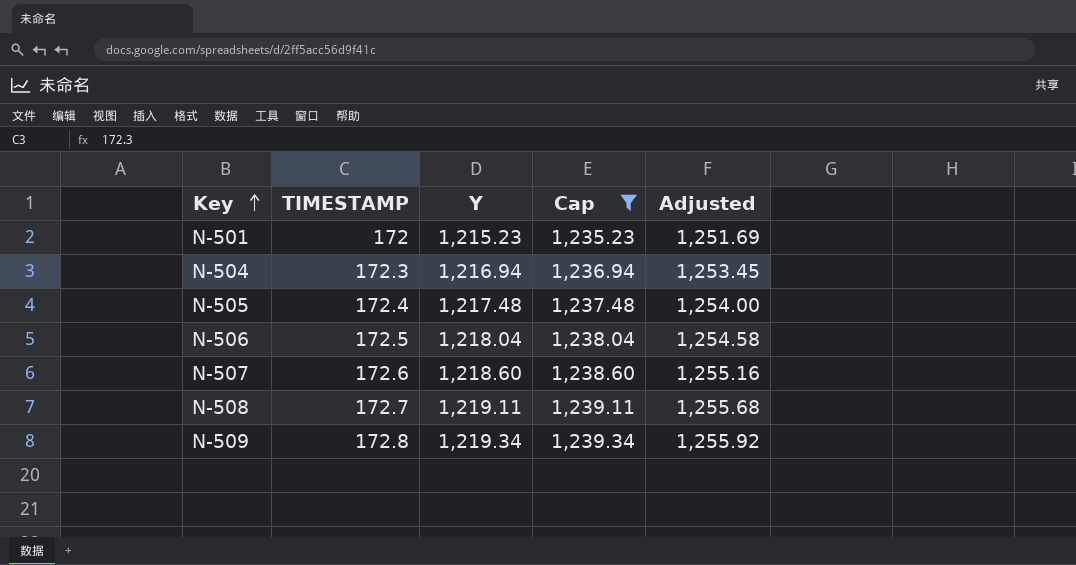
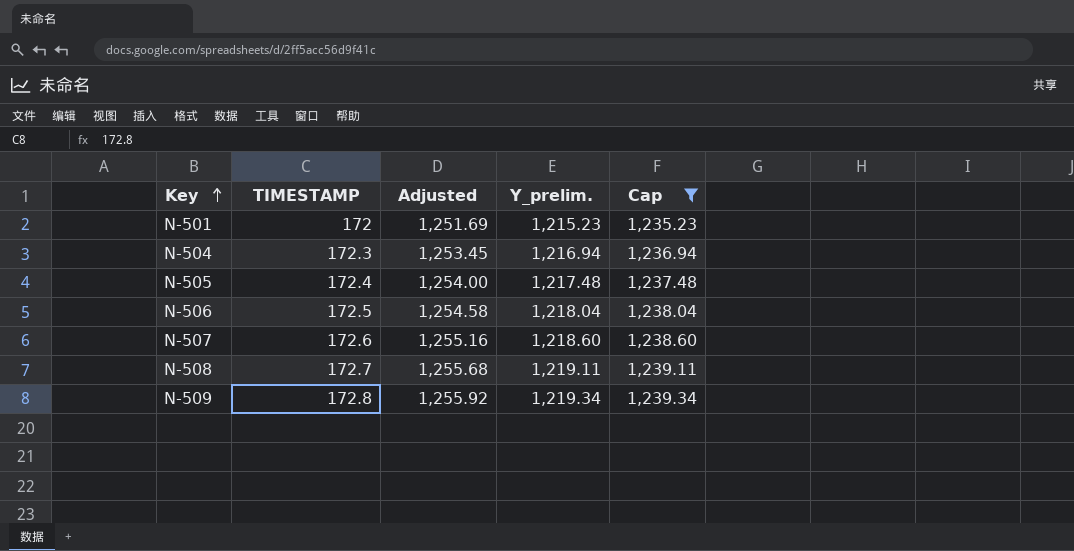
column Adjusted | position: 5 -> 3
column name: Y -> Y_prelim.

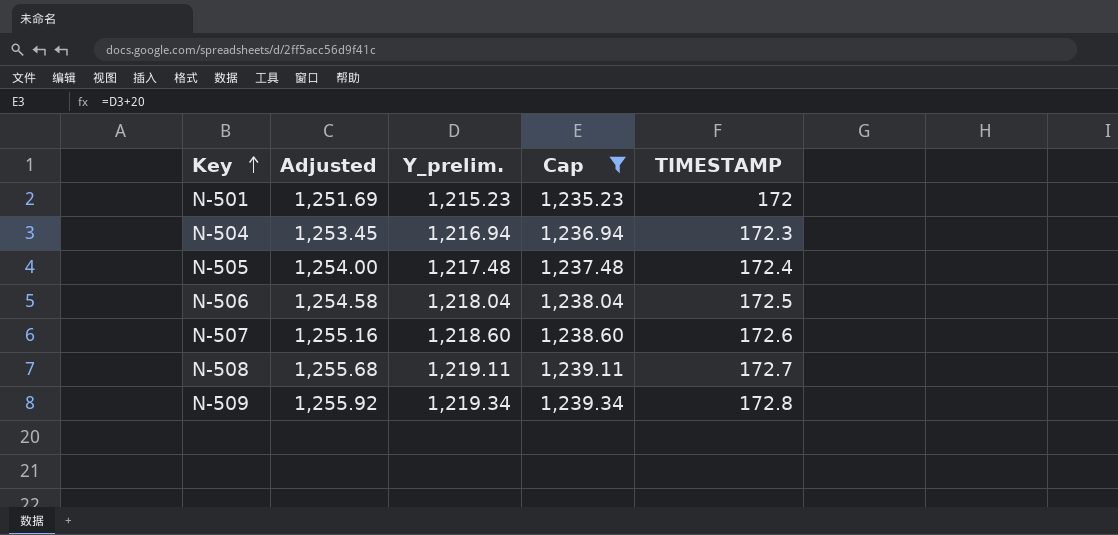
column TIMESTAMP | position: 2 -> 5

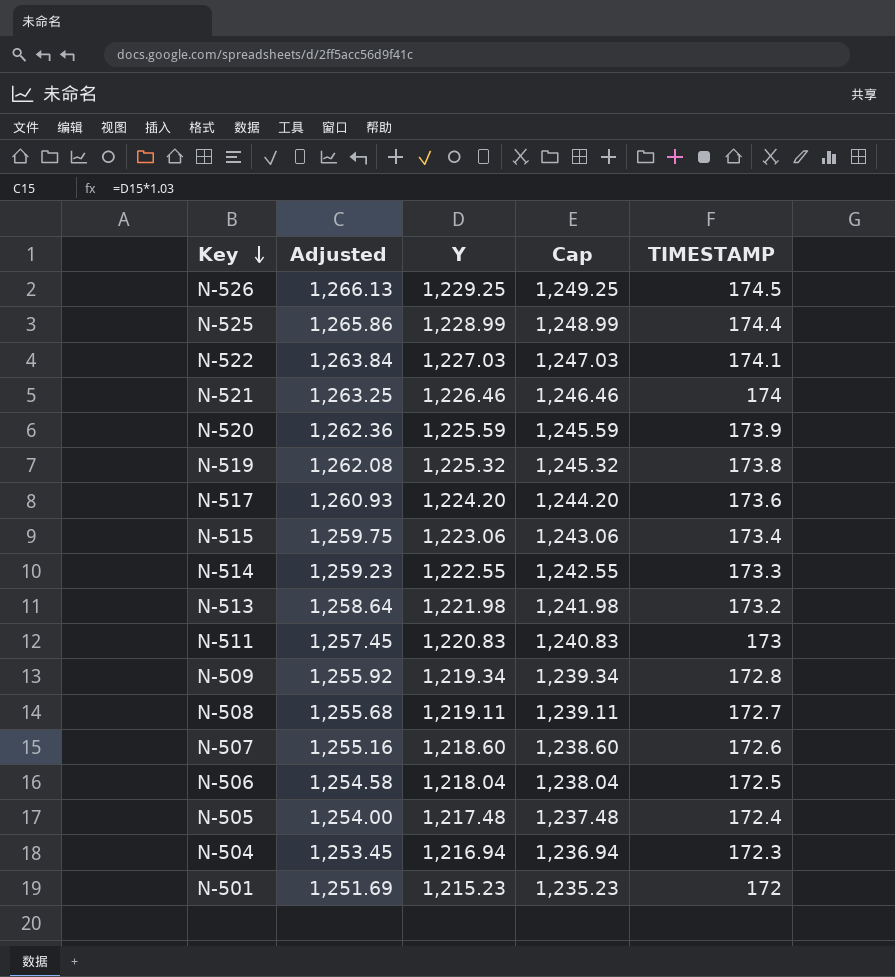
filter: Cap <= 1,239.34 -> none
row order: Key ascending -> Key descending
column name: Y_prelim. -> Y

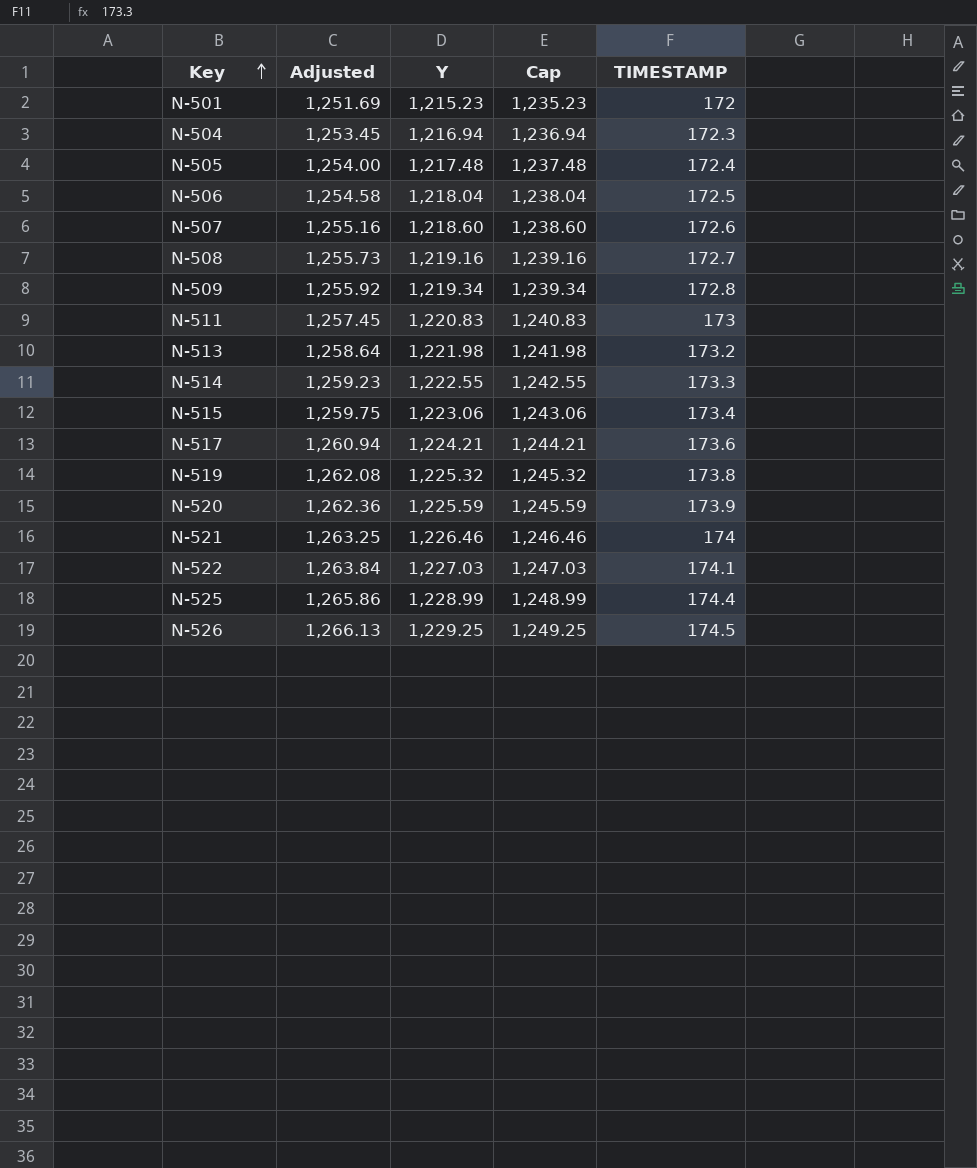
row order: Key descending -> Key ascending
N-508 | Adjusted: 1,255.68 -> 1,255.73
N-508 | Y: 1,219.11 -> 1,219.16
N-508 | Cap: 1,239.11 -> 1,239.16
N-517 | Adjusted: 1,260.93 -> 1,260.94
N-517 | Y: 1,224.20 -> 1,224.21
N-517 | Cap: 1,244.20 -> 1,244.21

